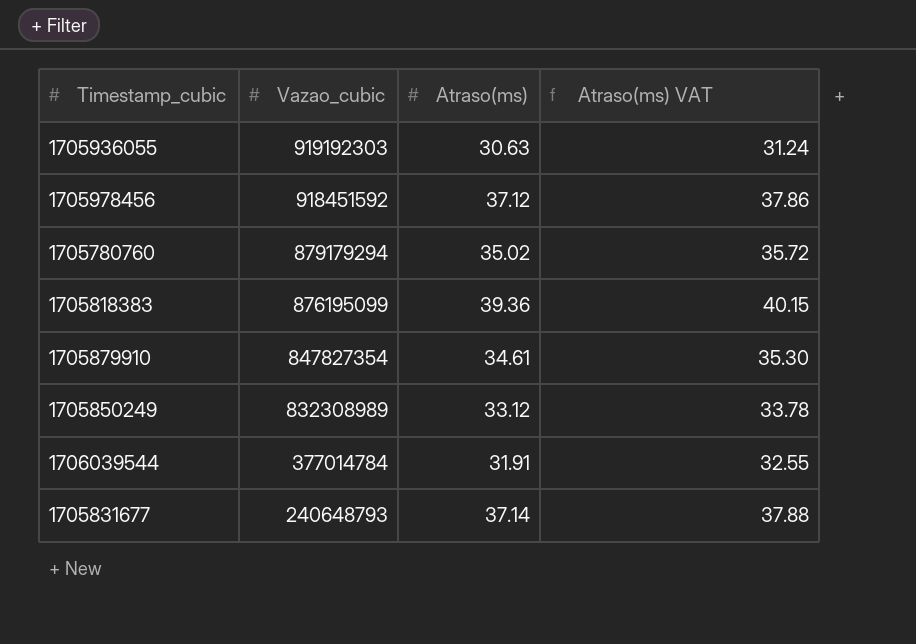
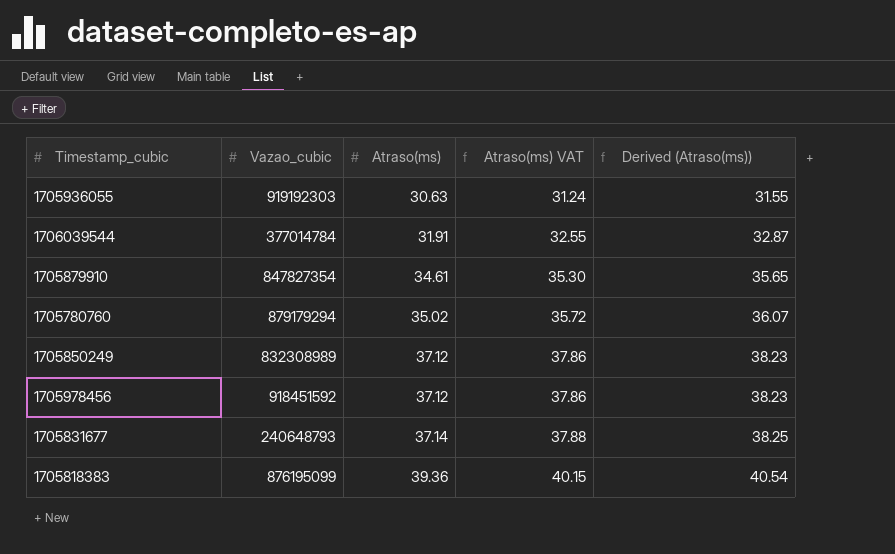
row order: Vazao_cubic descending -> Atraso(ms) ascending
column Derived (Atraso(ms)) | formula: none -> [Atraso(ms)] * 1.03
1705850249 | Atraso(ms): 33.12 -> 37.12
1705850249 | Atraso(ms) VAT: 33.78 -> 37.86

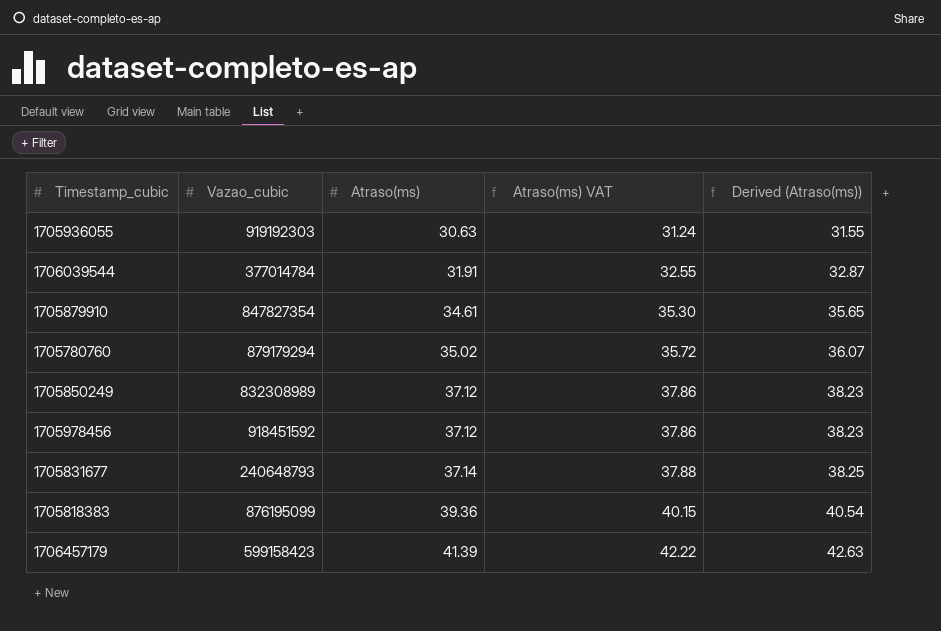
row 1706457179: none -> 599158423 | 41.39 | 42.22 | 42.63

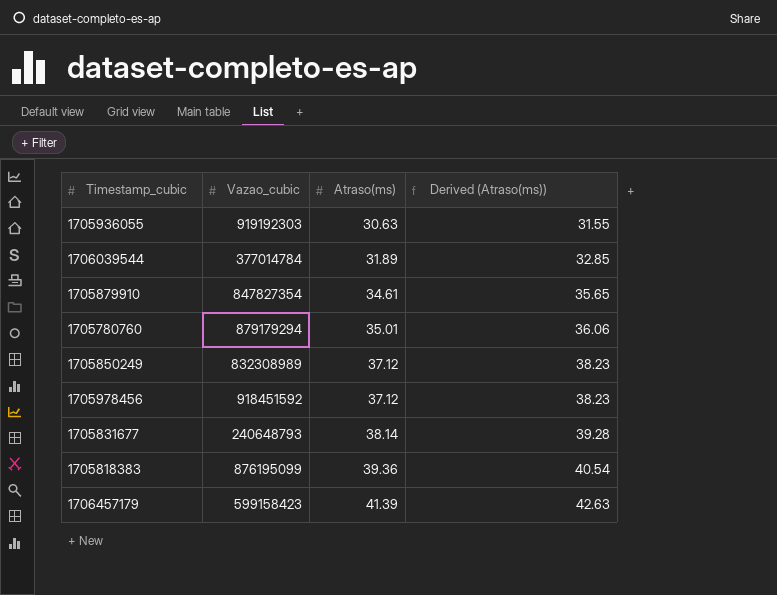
column Atraso(ms) VAT | formula: [Atraso(ms)] * 1.02 -> none
1706039544 | Atraso(ms): 31.91 -> 31.89
1706039544 | Derived (Atraso(ms)): 32.87 -> 32.85
1705780760 | Atraso(ms): 35.02 -> 35.01
1705780760 | Derived (Atraso(ms)): 36.07 -> 36.06
1705831677 | Atraso(ms): 37.14 -> 38.14
1705831677 | Derived (Atraso(ms)): 38.25 -> 39.28

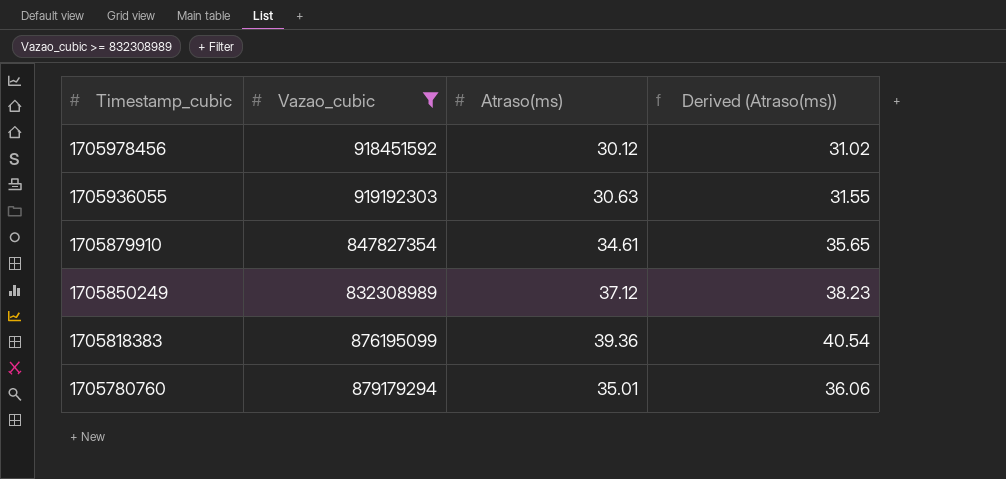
filter: none -> Vazao_cubic >= 832308989
row order: Atraso(ms) ascending -> Timestamp_cubic descending
1705978456 | Atraso(ms): 37.12 -> 30.12
1705978456 | Derived (Atraso(ms)): 38.23 -> 31.02

